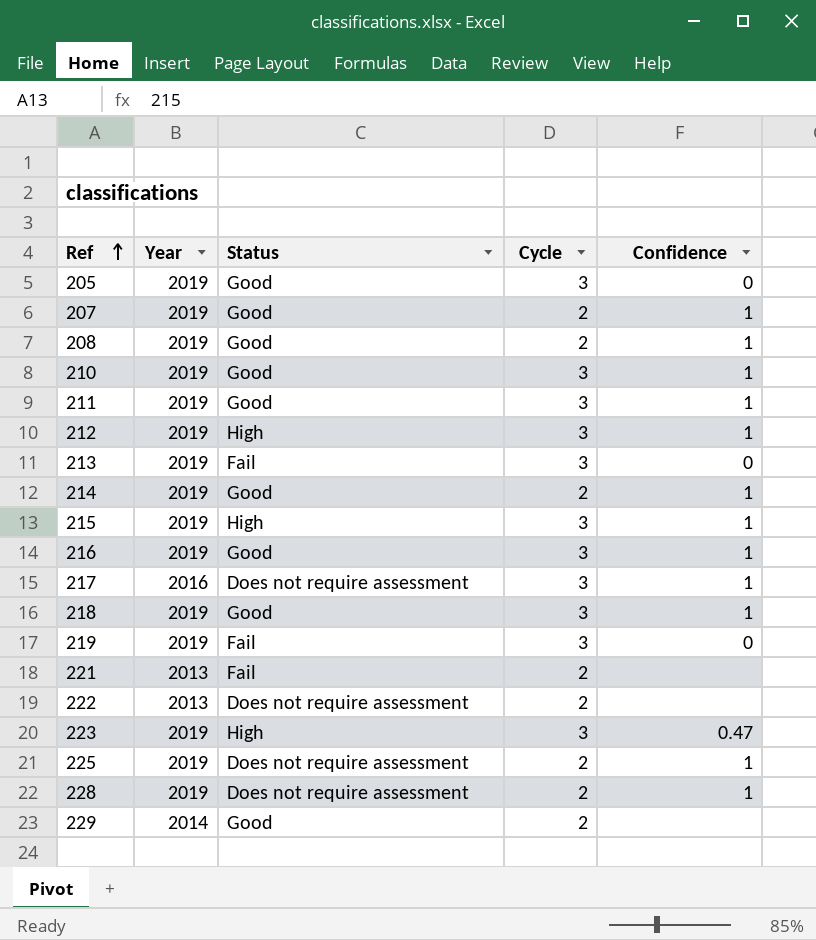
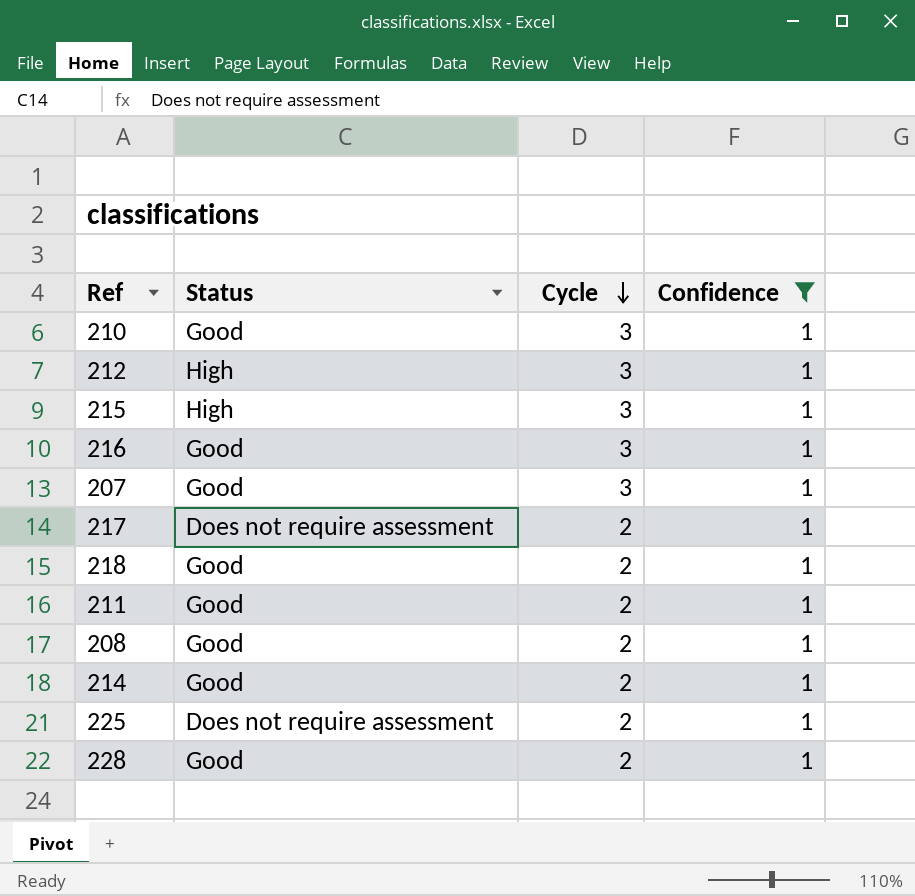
filter: none -> Confidence = 1
row order: Ref ascending -> Cycle descending
column Year | position: 2 -> none
207 | Cycle: 2 -> 3
217 | Cycle: 3 -> 2
218 | Cycle: 3 -> 2
211 | Cycle: 3 -> 2
228 | Status: Does not require assessment -> Good

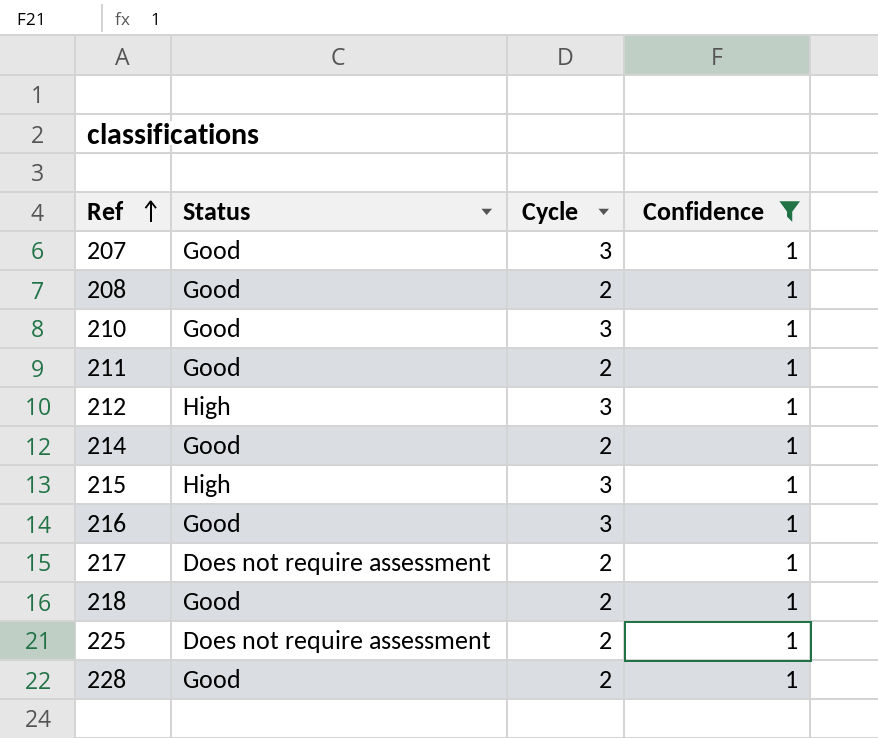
row order: Cycle descending -> Ref ascending

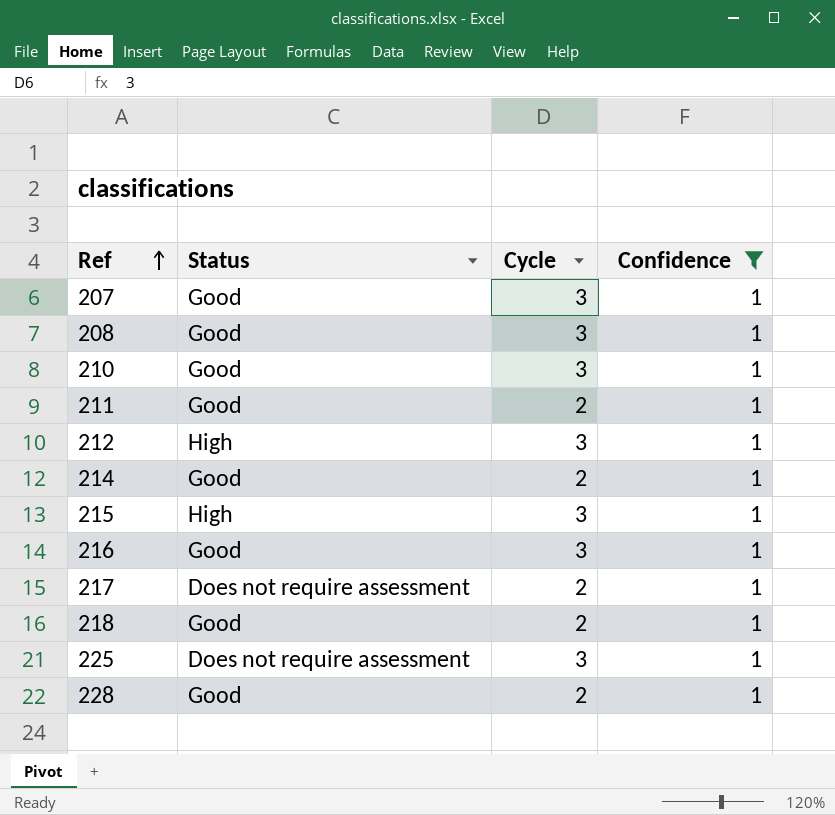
208 | Cycle: 2 -> 3
225 | Cycle: 2 -> 3

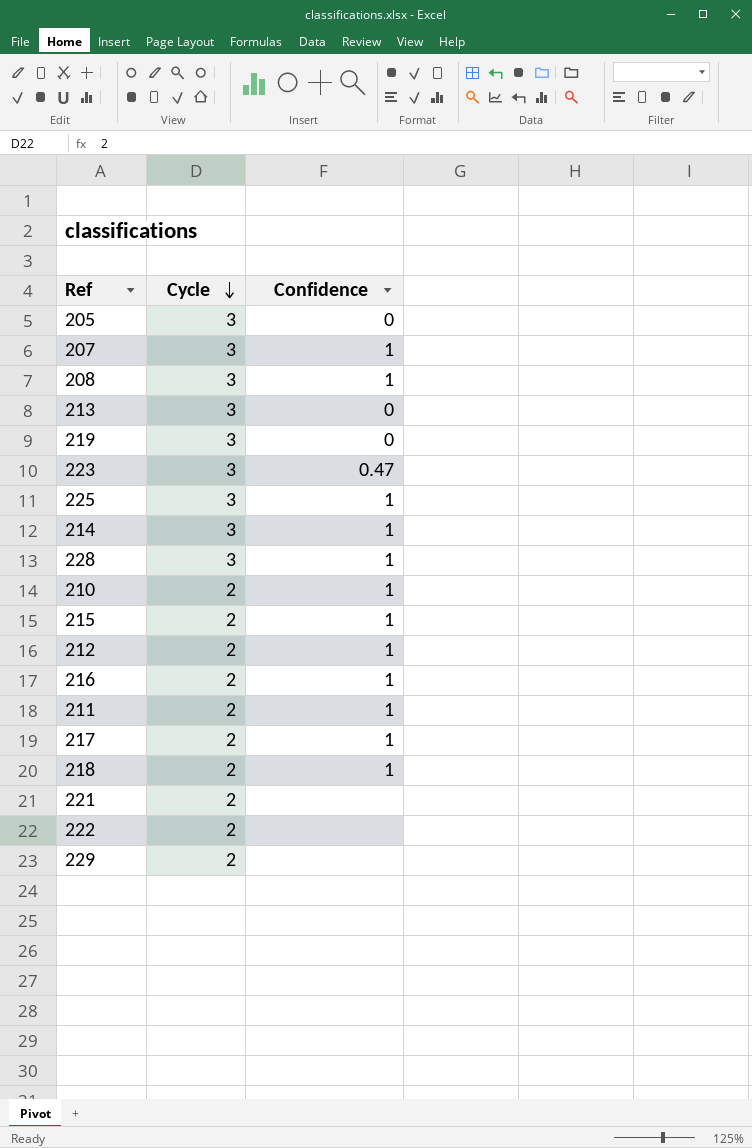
filter: Confidence = 1 -> none
row order: Ref ascending -> Cycle descending
column Status | position: 2 -> none
214 | Cycle: 2 -> 3
228 | Cycle: 2 -> 3
210 | Cycle: 3 -> 2
215 | Cycle: 3 -> 2
212 | Cycle: 3 -> 2
216 | Cycle: 3 -> 2

